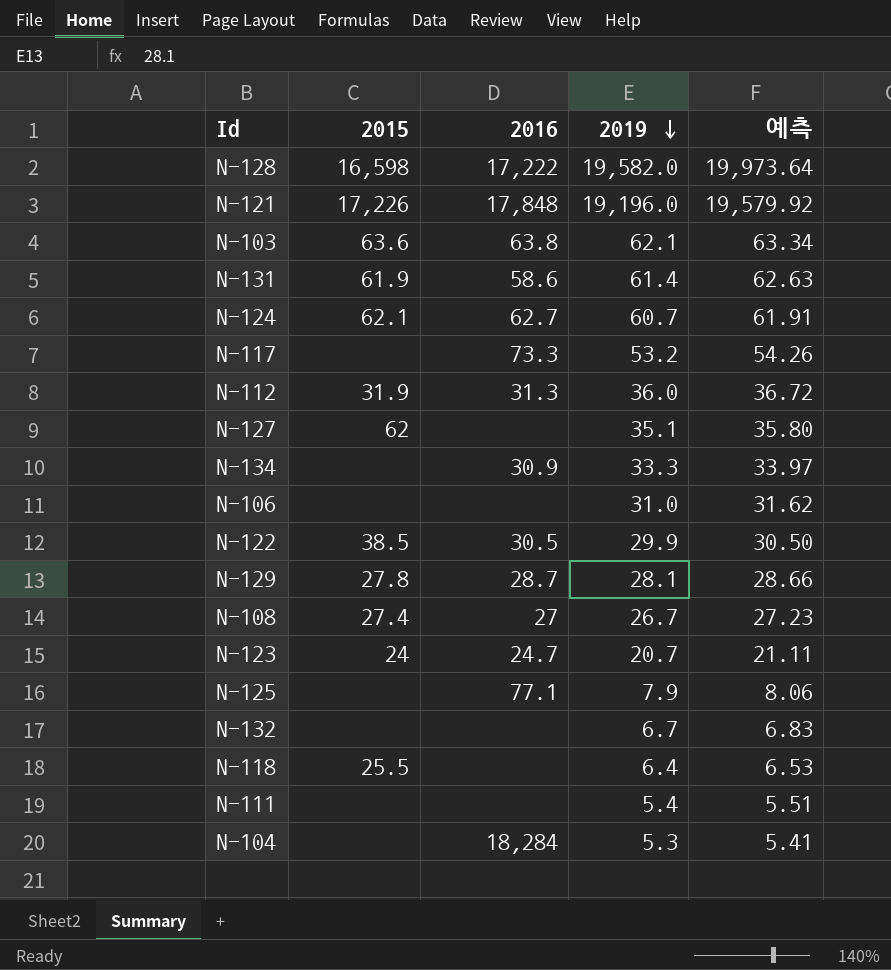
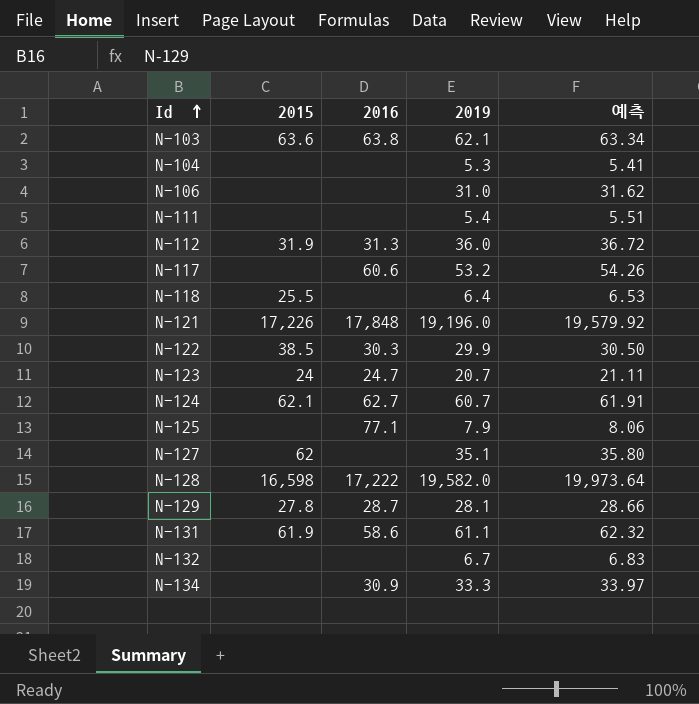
row order: 2019 descending -> Id ascending
row N-108: 27.4 | 27 | 26.7 | 27.23 -> none
N-104 | 2016: 18,284 -> none
N-117 | 2016: 73.3 -> 60.6
N-122 | 2016: 30.5 -> 30.3
N-131 | 2019: 61.4 -> 61.1
N-131 | 예측: 62.63 -> 62.32

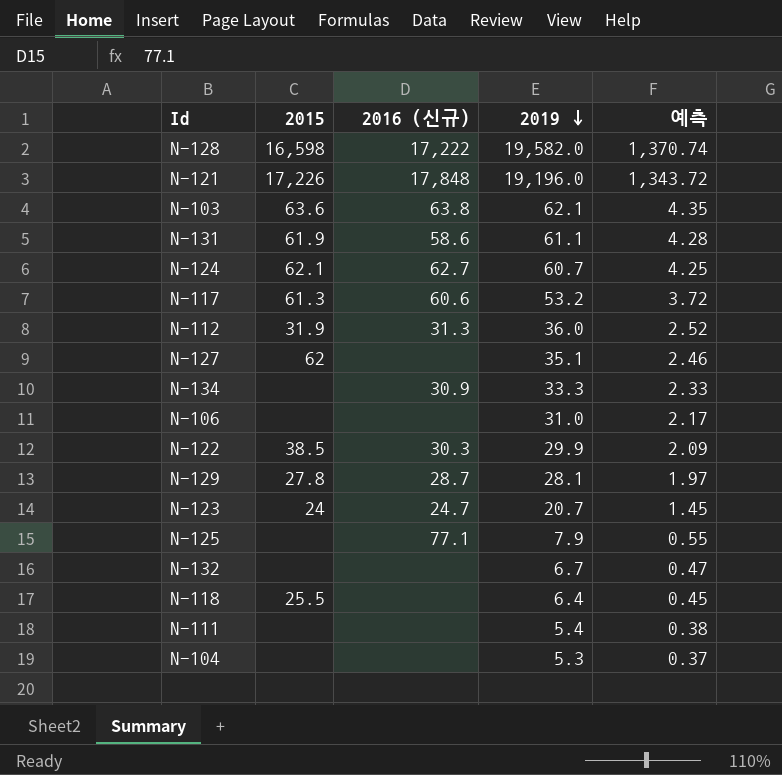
row order: Id ascending -> 2019 descending
column name: 2016 -> 2016 (신규)
column 예측 | formula: [2019] * 1.02 -> [2019] * 0.07
N-117 | 2015: none -> 61.3

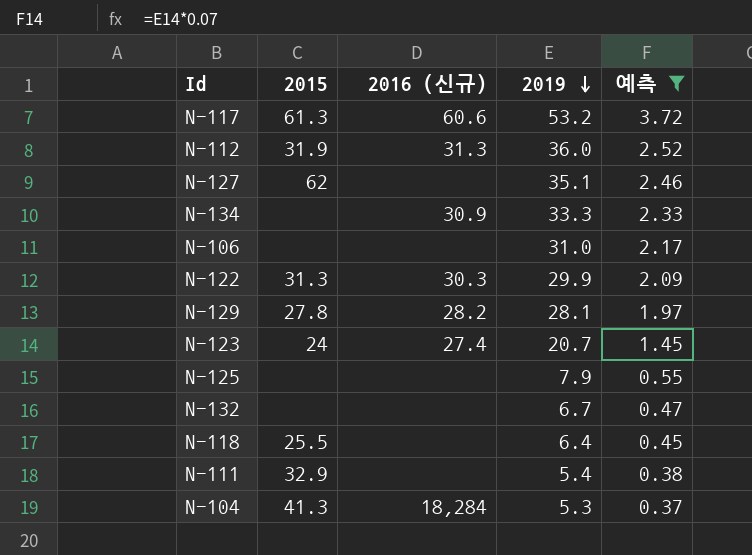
filter: none -> 예측 <= 3.72
N-122 | 2015: 38.5 -> 31.3
N-129 | 2016 (신규): 28.7 -> 28.2
N-123 | 2016 (신규): 24.7 -> 27.4
N-125 | 2016 (신규): 77.1 -> none
N-111 | 2015: none -> 32.9
N-104 | 2015: none -> 41.3
N-104 | 2016 (신규): none -> 18,284

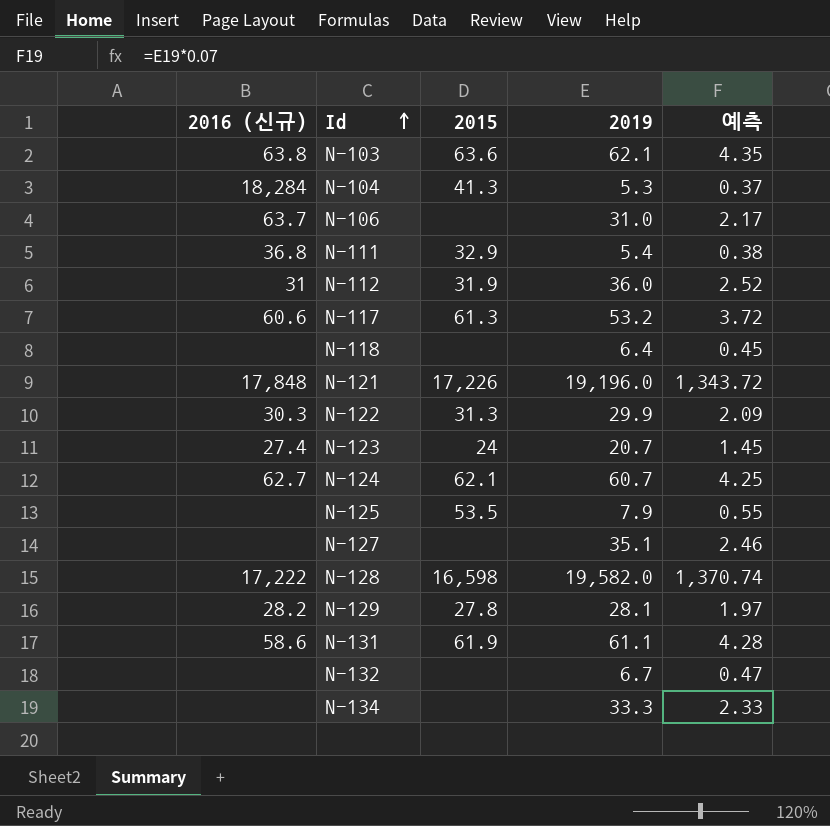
filter: 예측 <= 3.72 -> none
row order: 2019 descending -> Id ascending
column 2016 (신규) | position: 3 -> 1
N-106 | 2016 (신규): none -> 63.7
N-111 | 2016 (신규): none -> 36.8
N-112 | 2016 (신규): 31.3 -> 31
N-118 | 2015: 25.5 -> none
N-125 | 2015: none -> 53.5
N-127 | 2015: 62 -> none
N-134 | 2016 (신규): 30.9 -> none

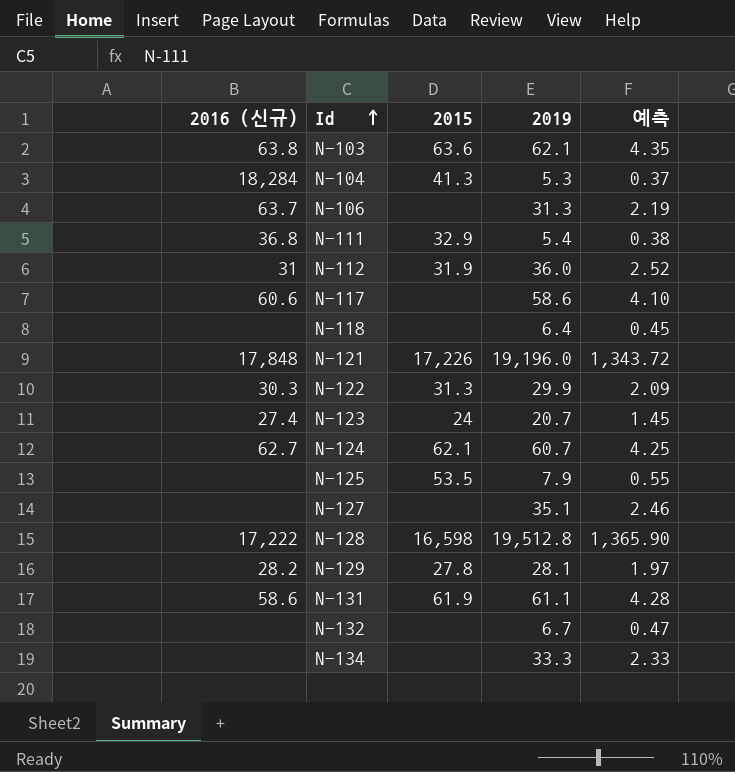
N-106 | 2019: 31.0 -> 31.3
N-106 | 예측: 2.17 -> 2.19
N-117 | 2015: 61.3 -> none
N-117 | 2019: 53.2 -> 58.6
N-117 | 예측: 3.72 -> 4.10
N-128 | 2019: 19,582.0 -> 19,512.8
N-128 | 예측: 1,370.74 -> 1,365.90

